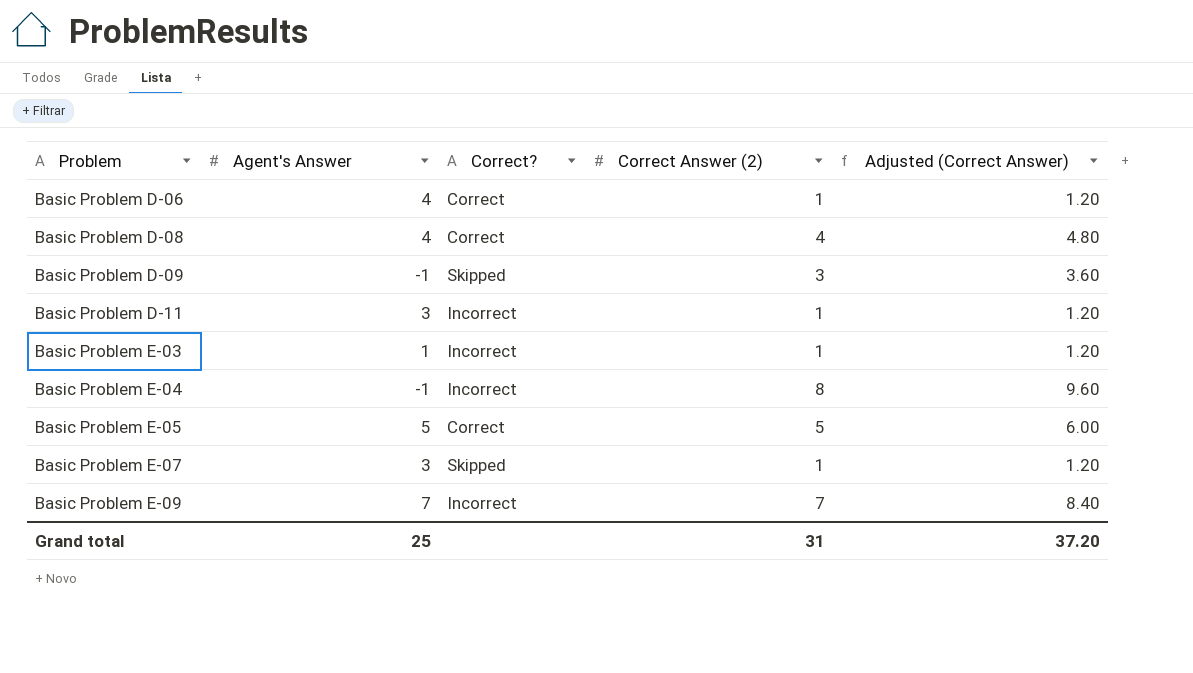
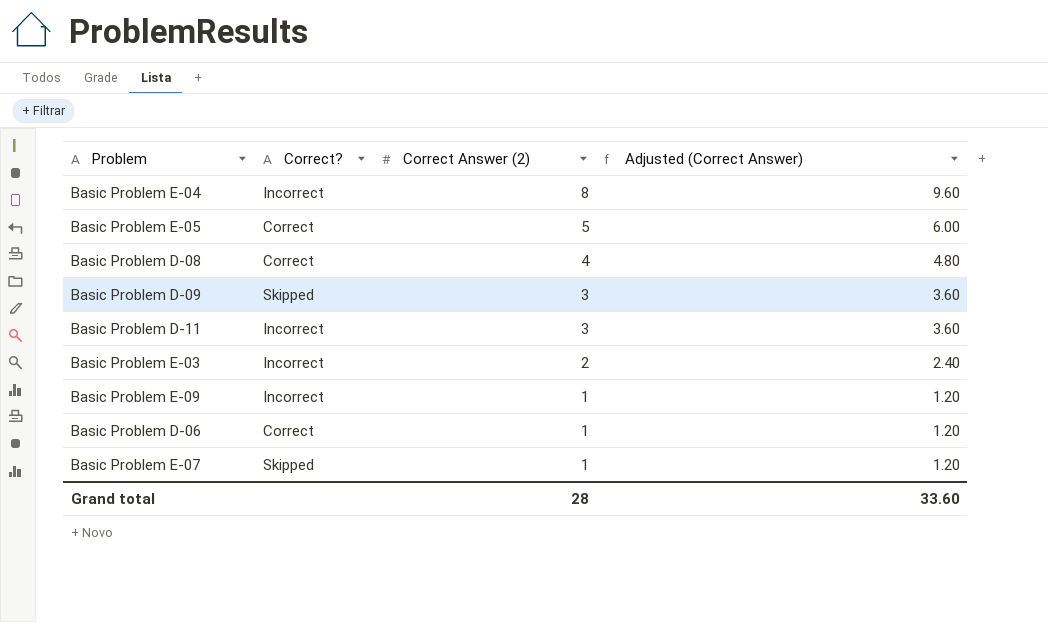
row order: Problem ascending -> Correct Answer (2) descending
column Agent's Answer | position: 2 -> none
Basic Problem D-11 | Correct Answer (2): 1 -> 3
Basic Problem D-11 | Adjusted (Correct Answer): 1.20 -> 3.60
Basic Problem E-03 | Correct Answer (2): 1 -> 2
Basic Problem E-03 | Adjusted (Correct Answer): 1.20 -> 2.40
Basic Problem E-09 | Correct Answer (2): 7 -> 1
Basic Problem E-09 | Adjusted (Correct Answer): 8.40 -> 1.20
Grand total | Correct Answer (2): 31 -> 28
Grand total | Adjusted (Correct Answer): 37.20 -> 33.60

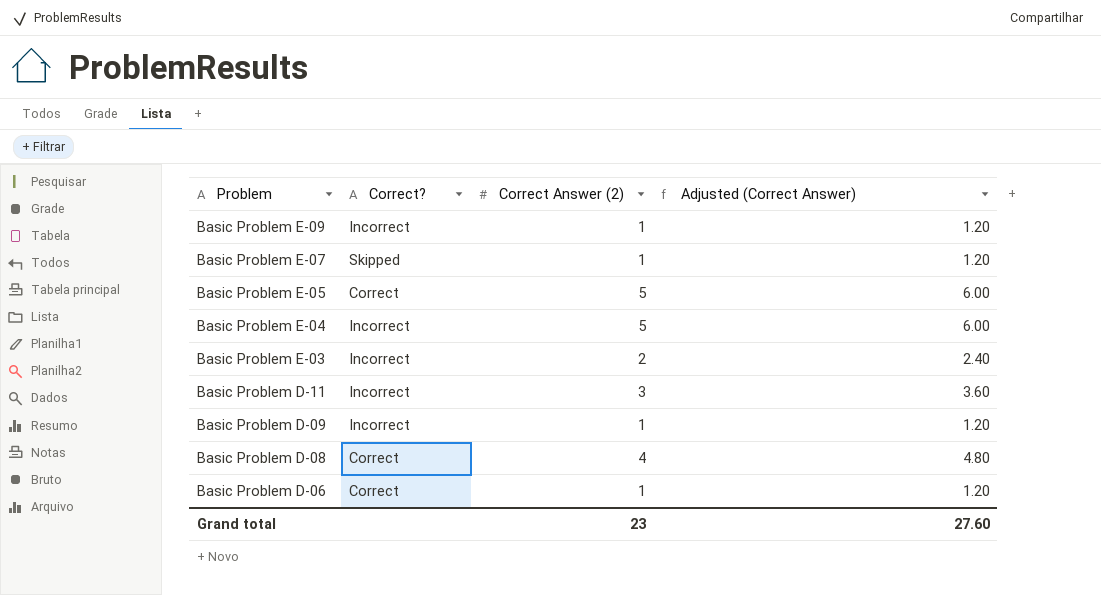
row order: Correct Answer (2) descending -> Problem descending
Basic Problem E-04 | Correct Answer (2): 8 -> 5
Basic Problem E-04 | Adjusted (Correct Answer): 9.60 -> 6.00
Basic Problem D-09 | Correct?: Skipped -> Incorrect
Basic Problem D-09 | Correct Answer (2): 3 -> 1
Basic Problem D-09 | Adjusted (Correct Answer): 3.60 -> 1.20
Grand total | Correct Answer (2): 28 -> 23
Grand total | Adjusted (Correct Answer): 33.60 -> 27.60

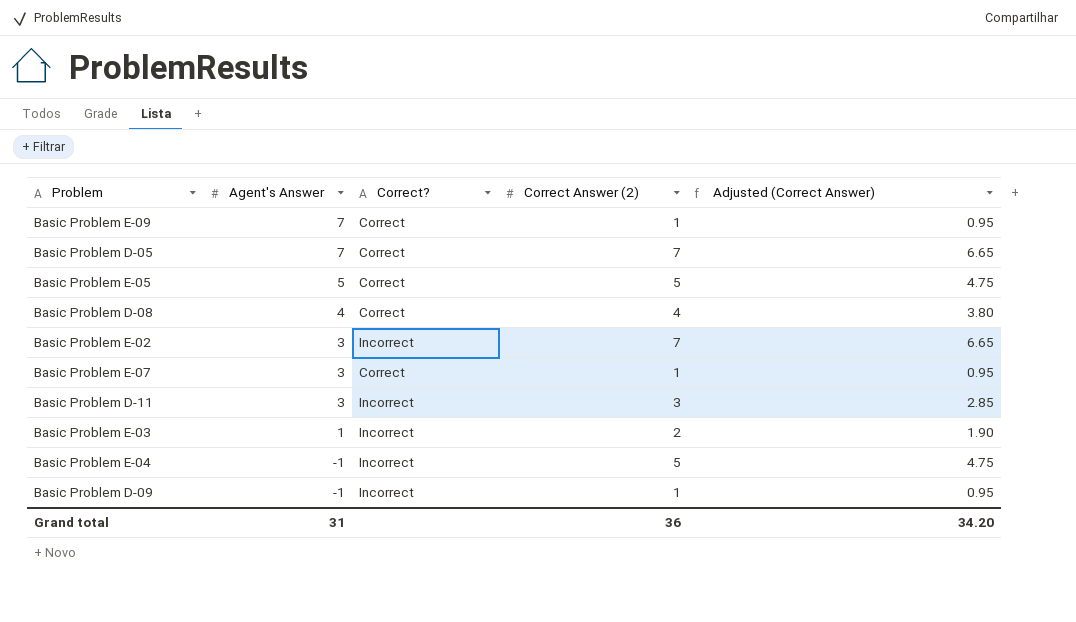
row order: Problem descending -> Agent's Answer descending
column Agent's Answer | position: none -> 2
column Adjusted (Correct Answer) | formula: [Correct Answer (2)] * 1.2 -> [Correct Answer (2)] * 0.95
row Basic Problem D-06: Correct | 1 | 1.20 -> none
Basic Problem E-09 | Correct?: Incorrect -> Correct
row Basic Problem D-05: none -> 7 | Correct | 7 | 6.65
row Basic Problem E-02: none -> 3 | Incorrect | 7 | 6.65
Basic Problem E-07 | Correct?: Skipped -> Correct
Grand total | Correct Answer (2): 23 -> 36
Grand total | Adjusted (Correct Answer): 27.60 -> 34.20

